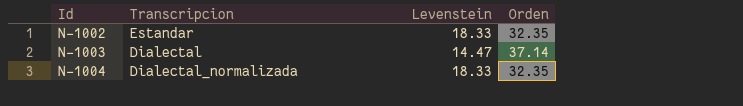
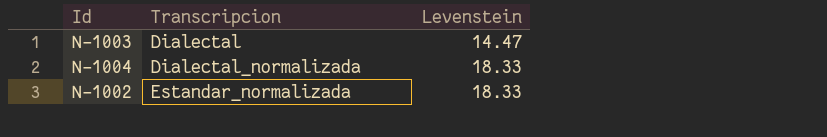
row order: Id ascending -> Transcripcion ascending
column Orden | position: 4 -> none
N-1002 | Transcripcion: Estandar -> Estandar_normalizada

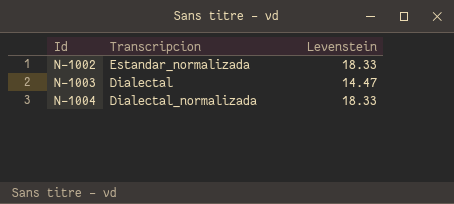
row order: Transcripcion ascending -> Id ascending

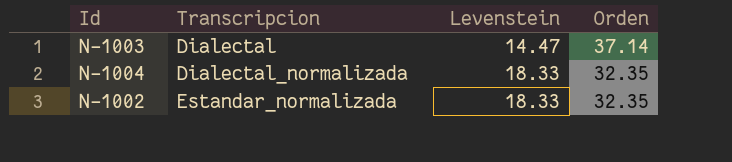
row order: Id ascending -> Transcripcion ascending
column Orden | position: none -> 4

